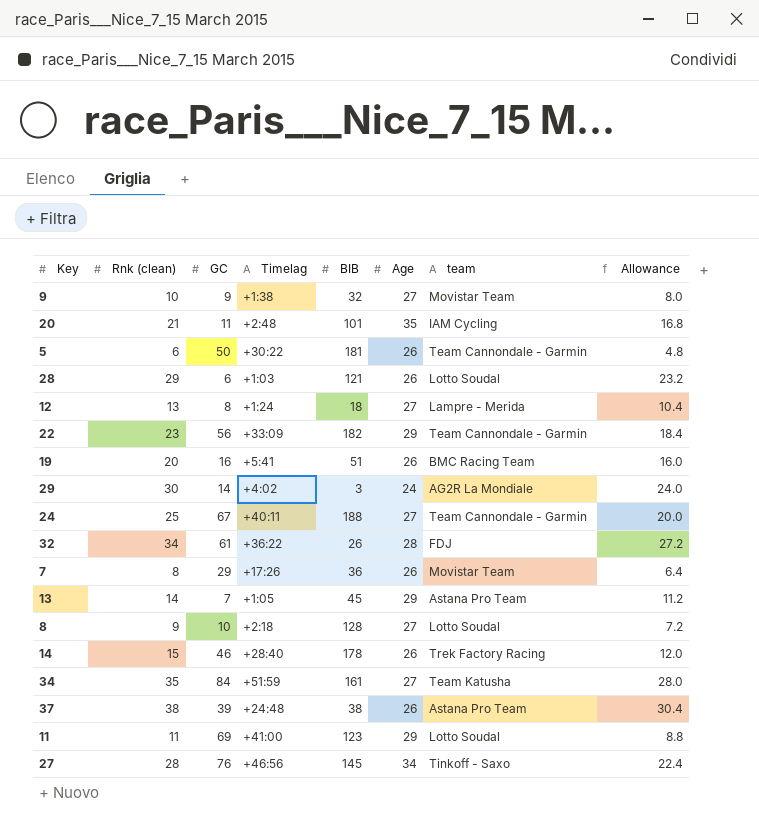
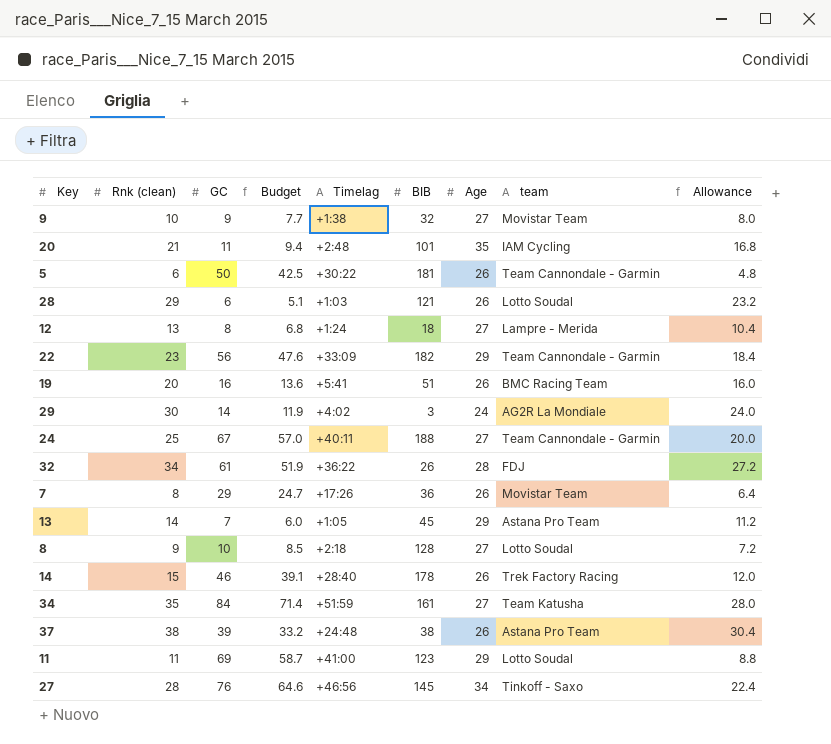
column Budget | formula: none -> [GC] * 0.85

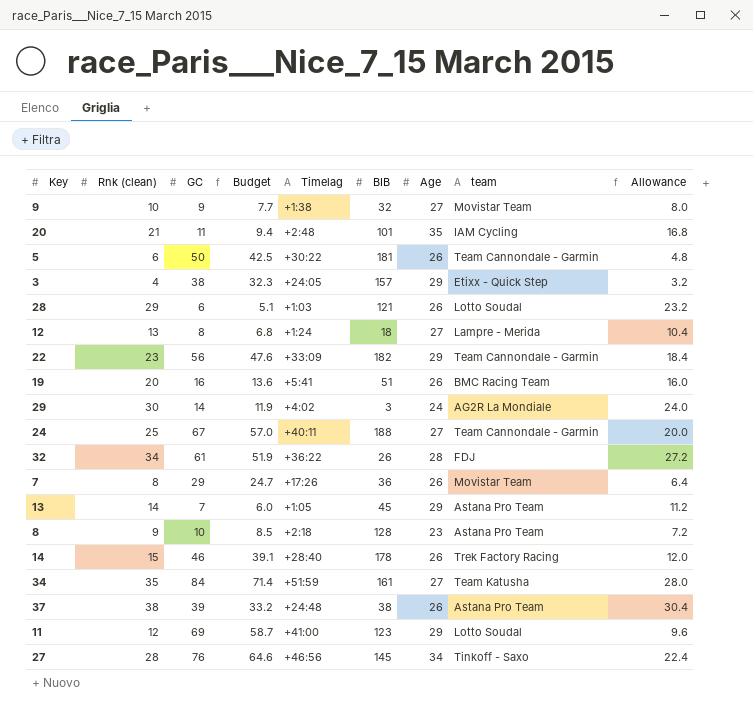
row 3: none -> 4 | 38 | 32.3 | +24:05 | 157 | 29 | Etixx - Quick Step | 3.2
8 | Age: 27 -> 23
8 | team: Lotto Soudal -> Astana Pro Team
11 | Rnk (clean): 11 -> 12
11 | Allowance: 8.8 -> 9.6

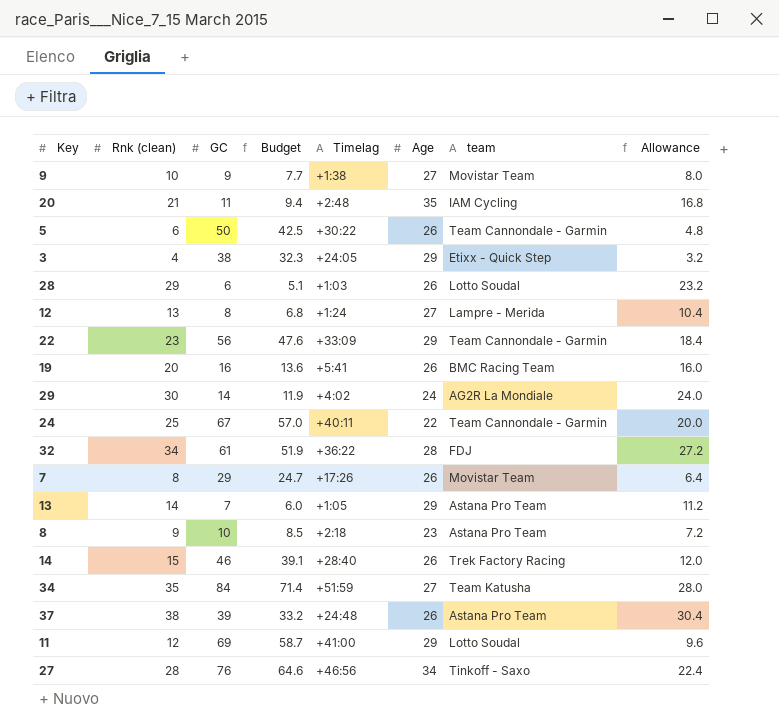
column BIB | position: 6 -> none
24 | Age: 27 -> 22

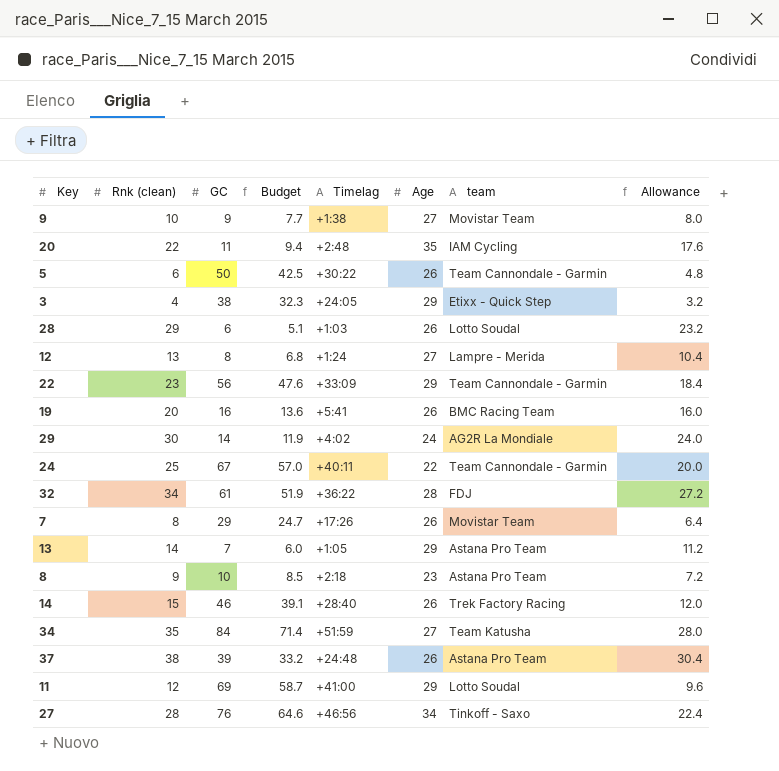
20 | Rnk (clean): 21 -> 22
20 | Allowance: 16.8 -> 17.6

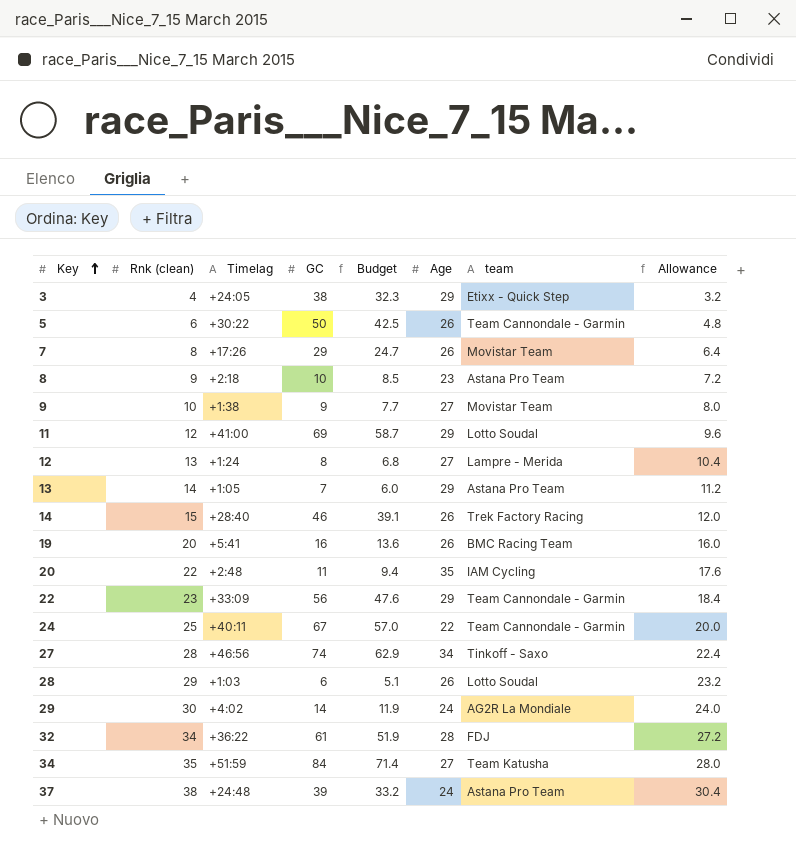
row order: none -> Key ascending
column Timelag | position: 5 -> 3
27 | GC: 76 -> 74
27 | Budget: 64.6 -> 62.9
37 | Age: 26 -> 24

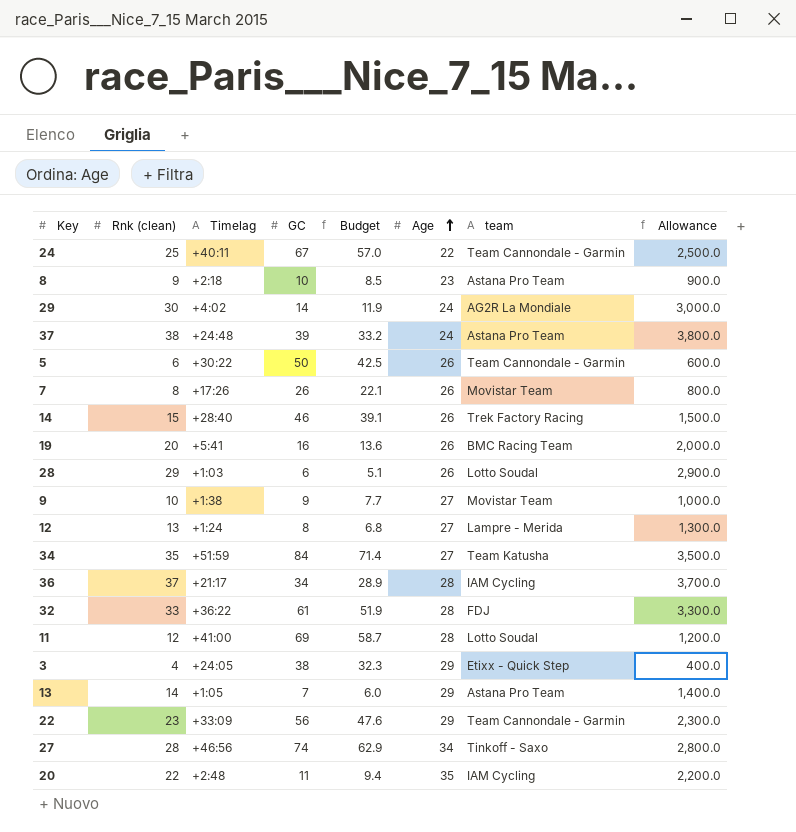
row order: Key ascending -> Age ascending
column Allowance | formula: [Rnk (clean)] * 0.8 -> [Rnk (clean)] * 100
7 | GC: 29 -> 26
7 | Budget: 24.7 -> 22.1
row 36: none -> 37 | +21:17 | 34 | 28.9 | 28 | IAM Cycling | 3,700.0
32 | Rnk (clean): 34 -> 33
11 | Age: 29 -> 28

